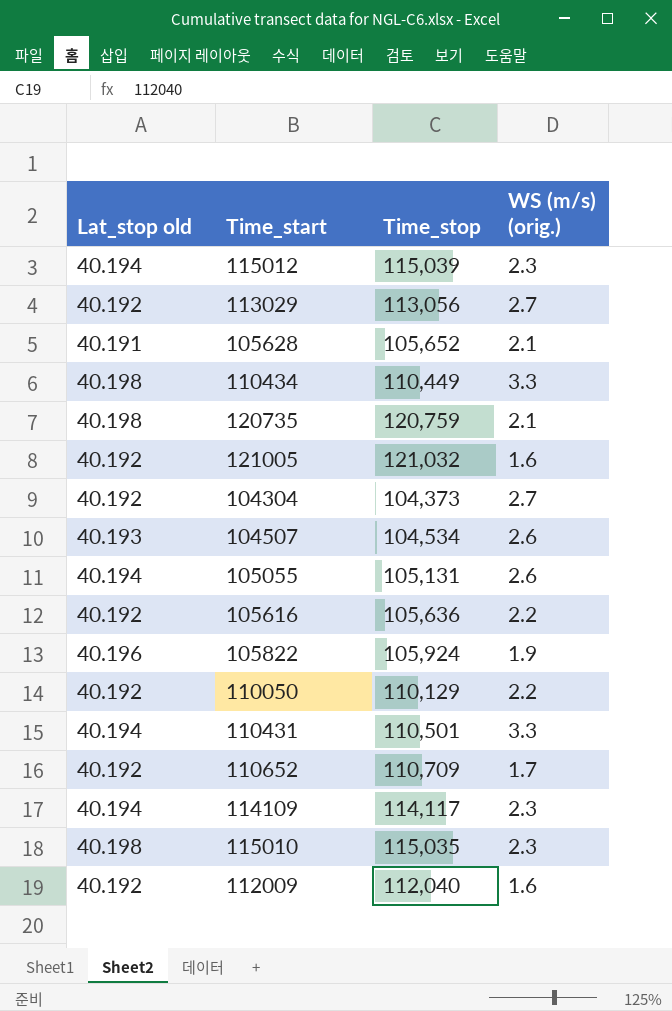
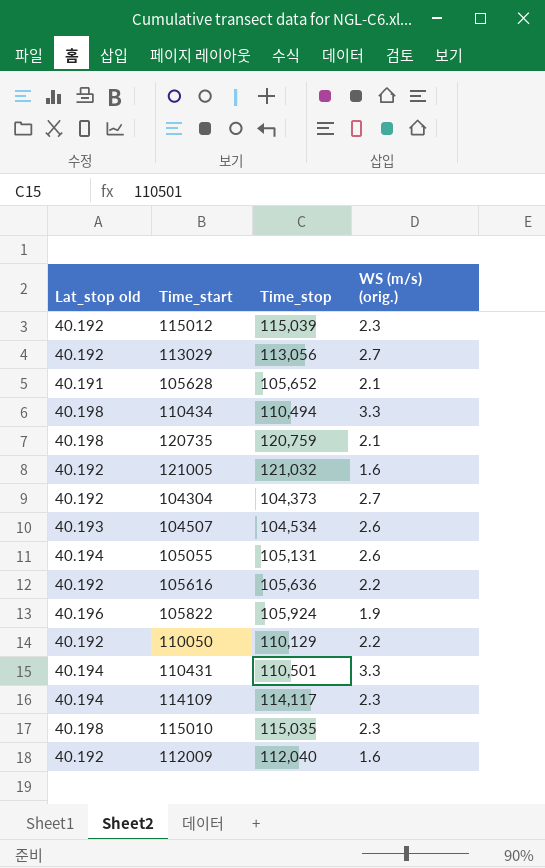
row 110652: 40.192 | 110,709 | 1.7 -> none
115012 | Lat_stop old: 40.194 -> 40.192
110434 | Time_stop: 110,449 -> 110,494

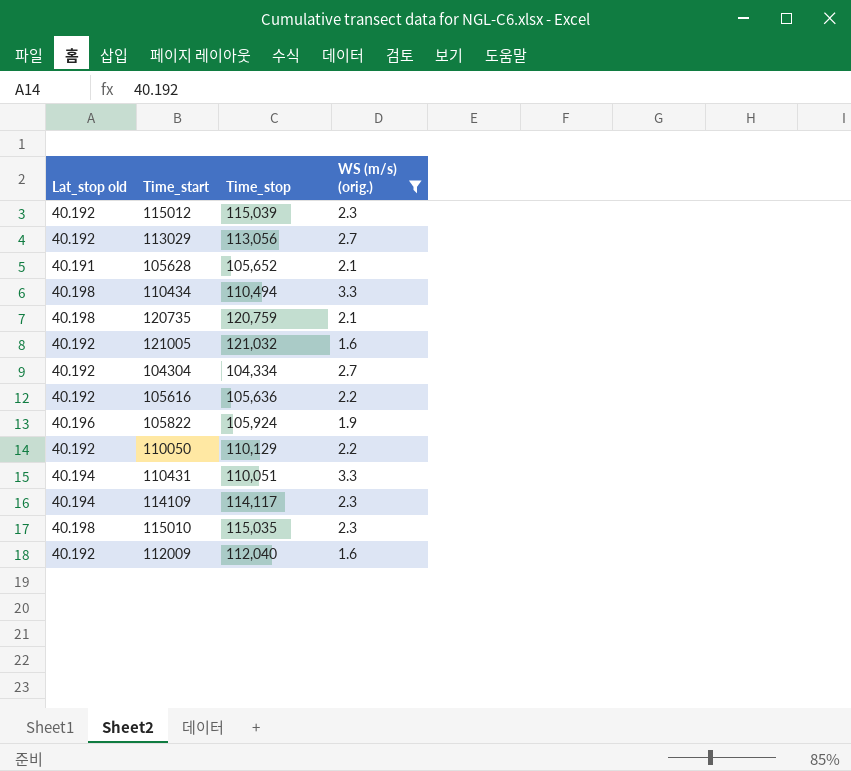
filter: none -> WS (m/s) (orig.) != 2.6
104304 | Time_stop: 104,373 -> 104,334
110431 | Time_stop: 110,501 -> 110,051

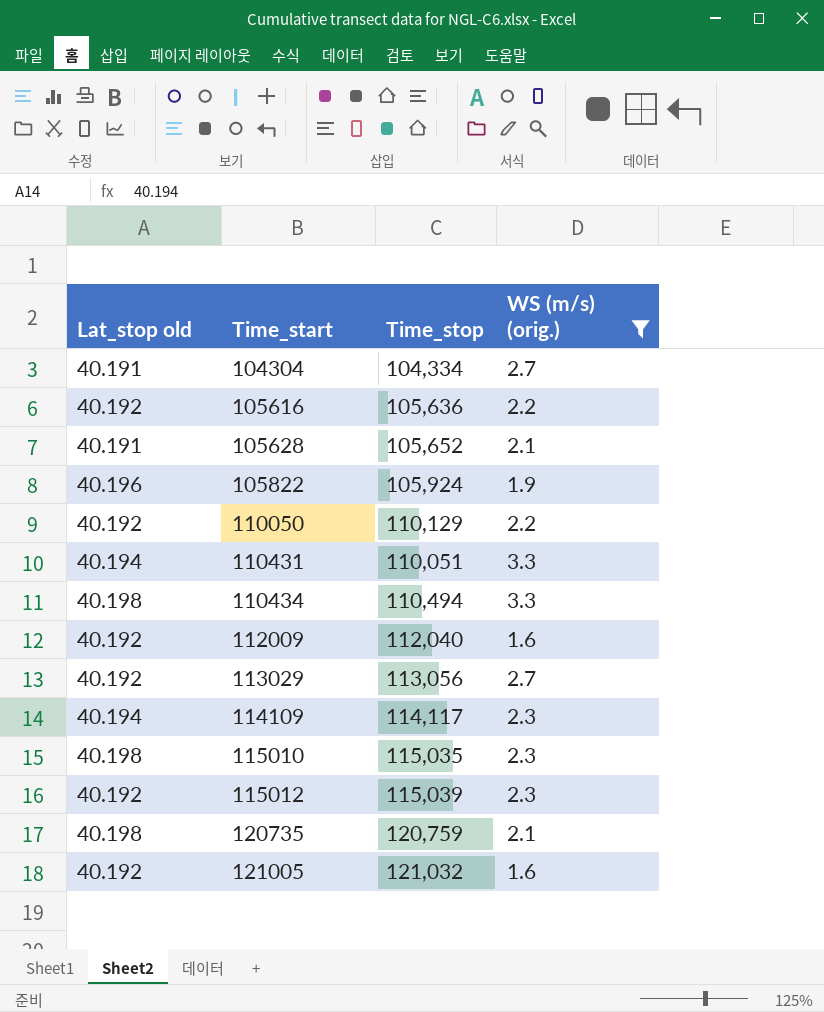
row order: none -> Time_start ascending
104304 | Lat_stop old: 40.192 -> 40.191

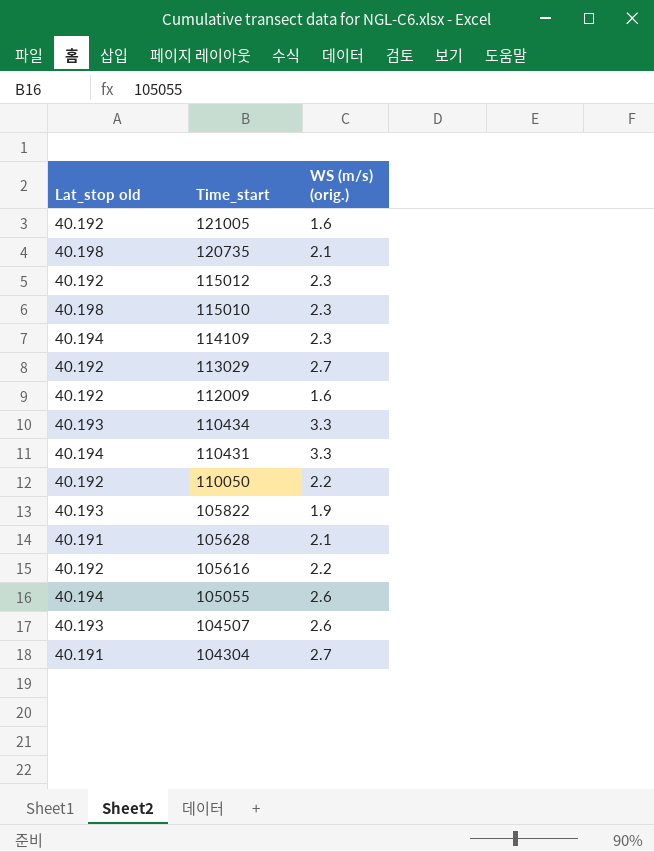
filter: WS (m/s) (orig.) != 2.6 -> none
row order: Time_start ascending -> Time_start descending
column Time_stop | position: 3 -> none
110434 | Lat_stop old: 40.198 -> 40.193
105822 | Lat_stop old: 40.196 -> 40.193

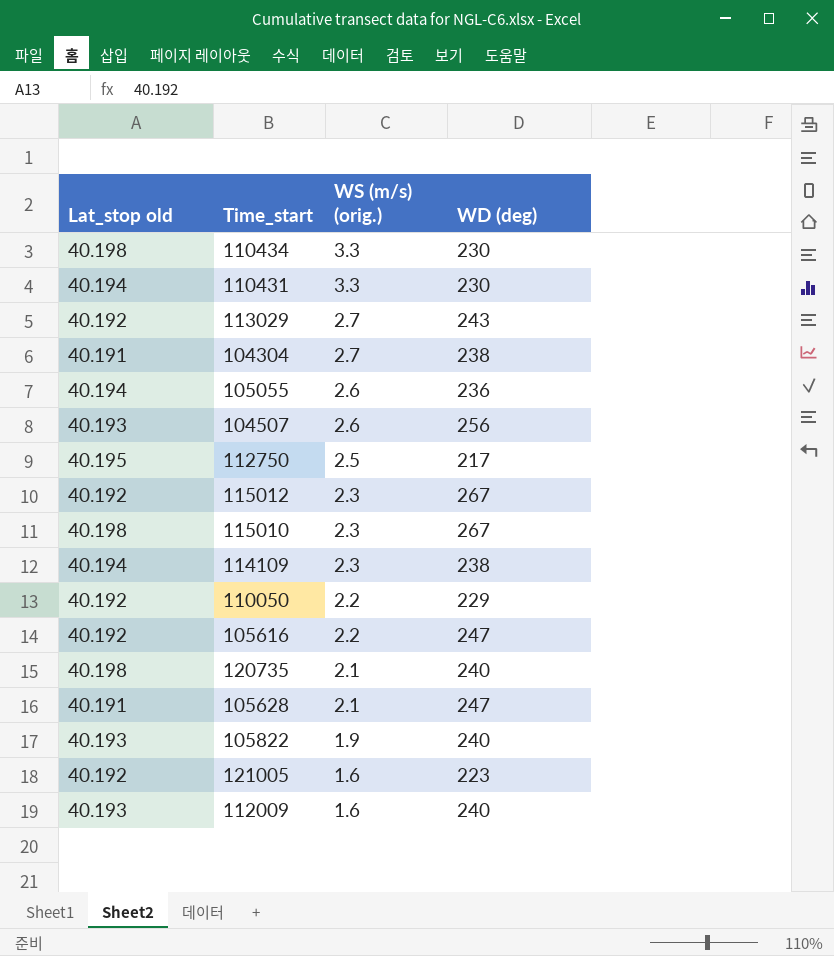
row order: Time_start descending -> WS (m/s) (orig.) descending
column WD (deg) | position: none -> 4
110434 | Lat_stop old: 40.193 -> 40.198
row 112750: none -> 40.195 | 2.5 | 217
112009 | Lat_stop old: 40.192 -> 40.193

